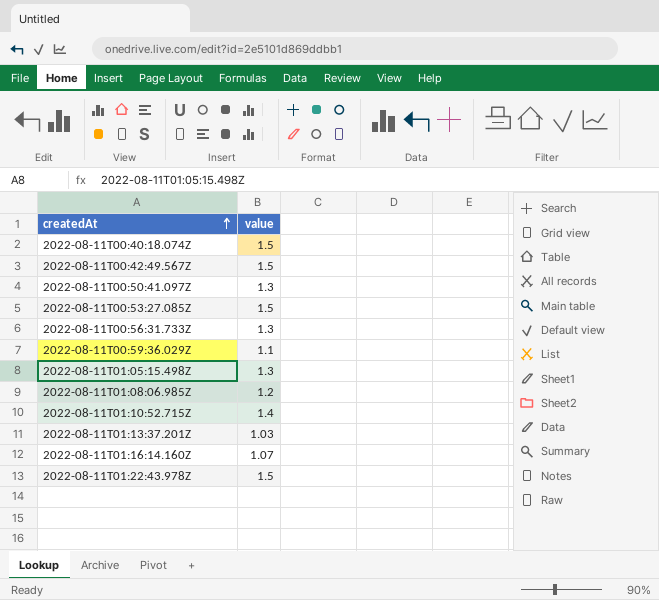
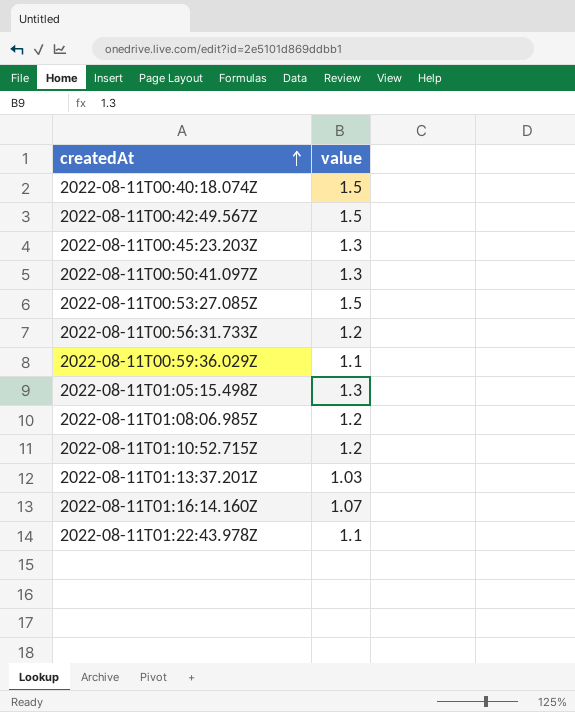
row 2022-08-11T00:45:23.203Z: none -> 1.3
2022-08-11T00:56:31.733Z | value: 1.3 -> 1.2
2022-08-11T01:10:52.715Z | value: 1.4 -> 1.2
2022-08-11T01:22:43.978Z | value: 1.5 -> 1.1

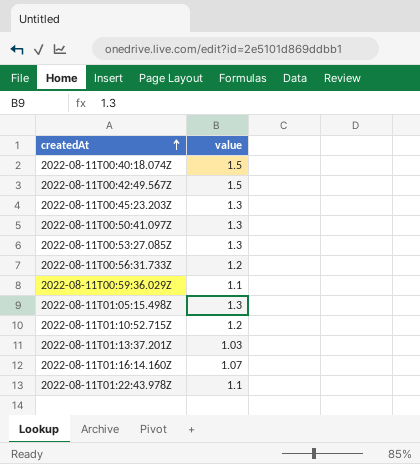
row 2022-08-11T01:08:06.985Z: 1.2 -> none
2022-08-11T00:53:27.085Z | value: 1.5 -> 1.3

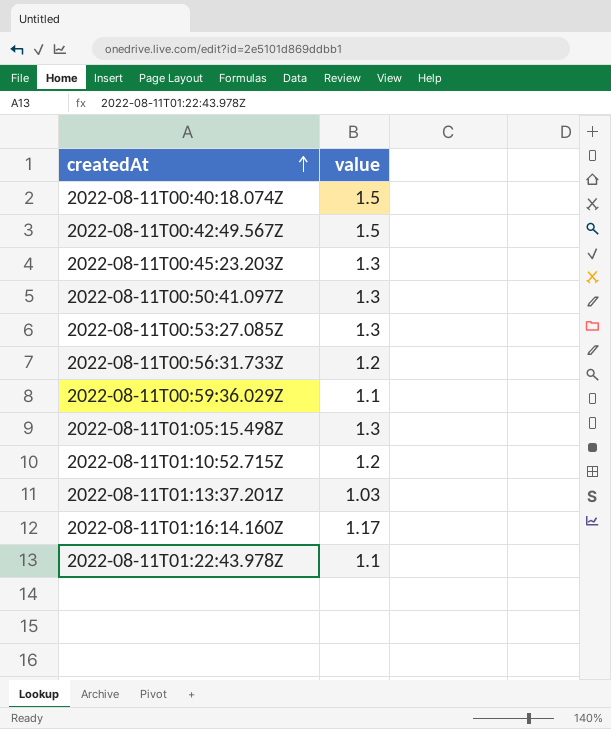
2022-08-11T01:16:14.160Z | value: 1.07 -> 1.17

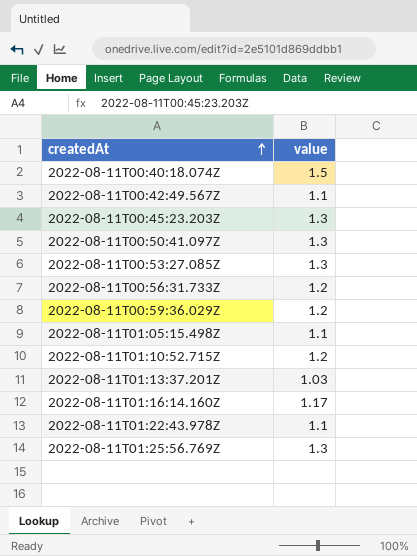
2022-08-11T00:42:49.567Z | value: 1.5 -> 1.1
2022-08-11T00:59:36.029Z | value: 1.1 -> 1.2
2022-08-11T01:05:15.498Z | value: 1.3 -> 1.1
row 2022-08-11T01:25:56.769Z: none -> 1.3

